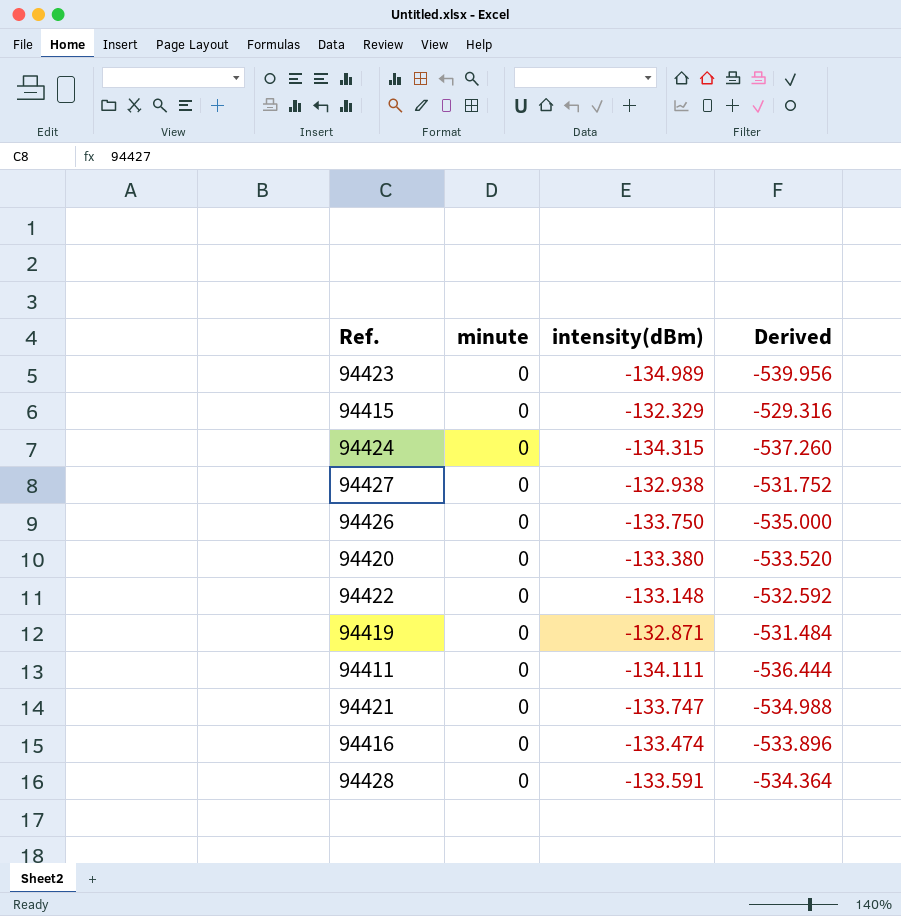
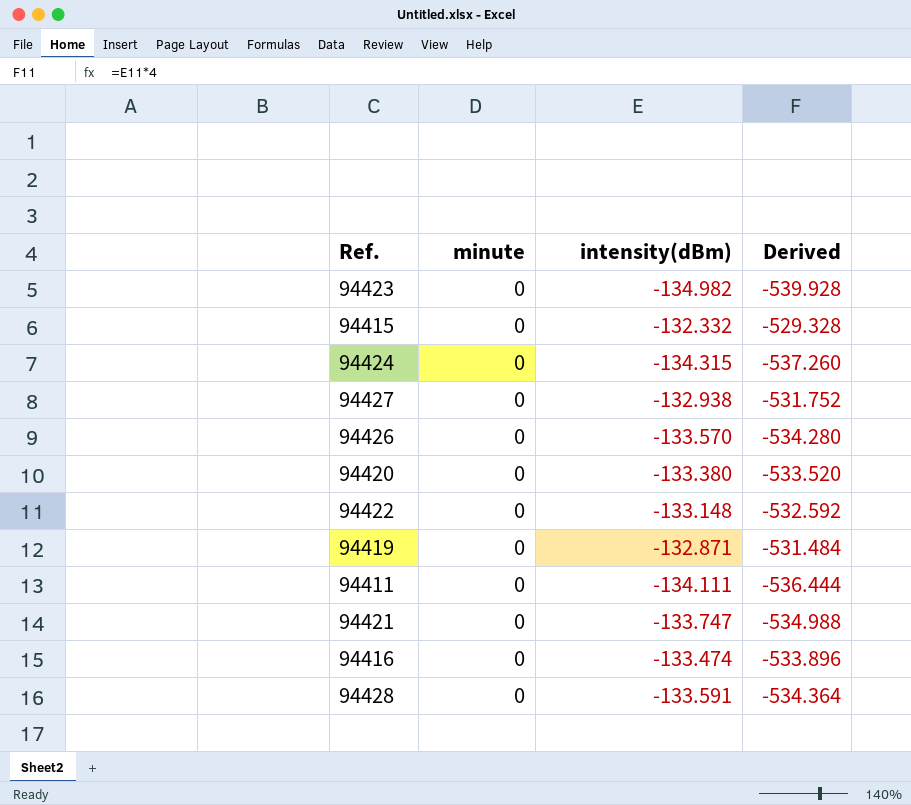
94423 | intensity(dBm): -134.989 -> -134.982
94423 | Derived: -539.956 -> -539.928
94415 | intensity(dBm): -132.329 -> -132.332
94415 | Derived: -529.316 -> -529.328
94426 | intensity(dBm): -133.750 -> -133.570
94426 | Derived: -535.000 -> -534.280

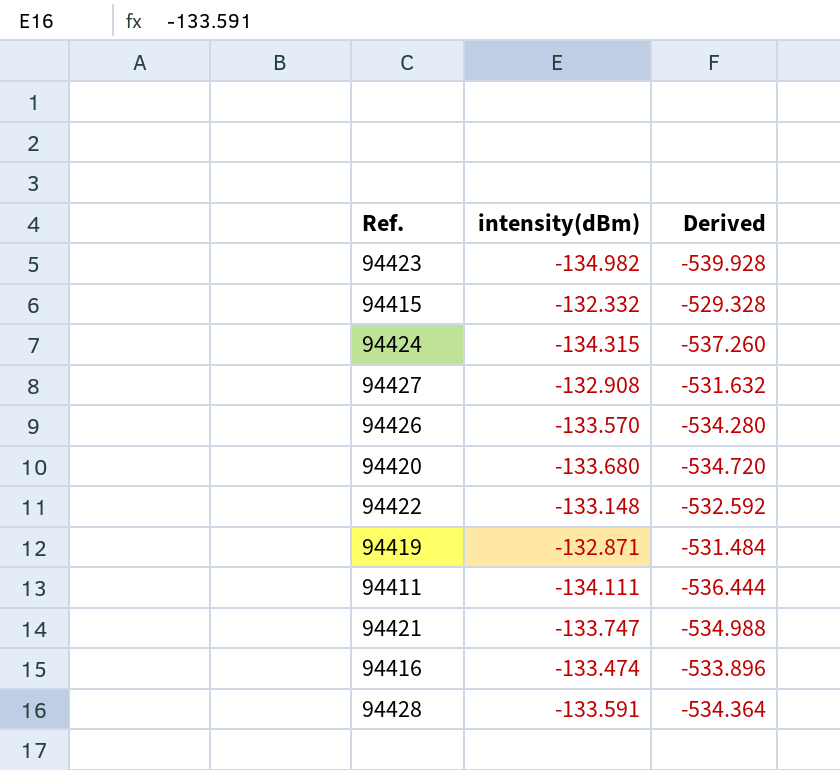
column minute | position: 2 -> none
94427 | intensity(dBm): -132.938 -> -132.908
94427 | Derived: -531.752 -> -531.632
94420 | intensity(dBm): -133.380 -> -133.680
94420 | Derived: -533.520 -> -534.720

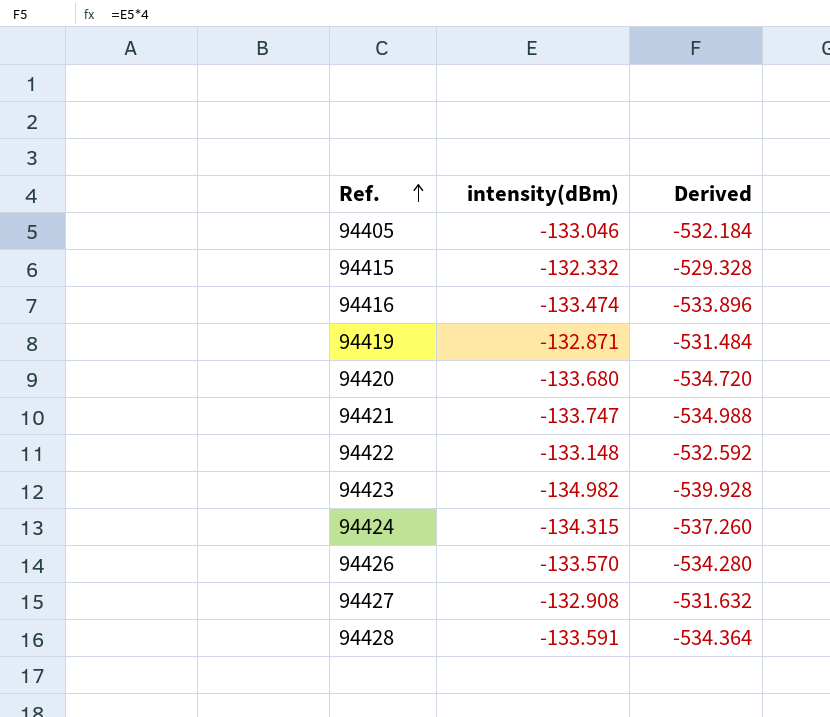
row order: none -> Ref. ascending
row 94411: -134.111 | -536.444 -> none
row 94405: none -> -133.046 | -532.184

